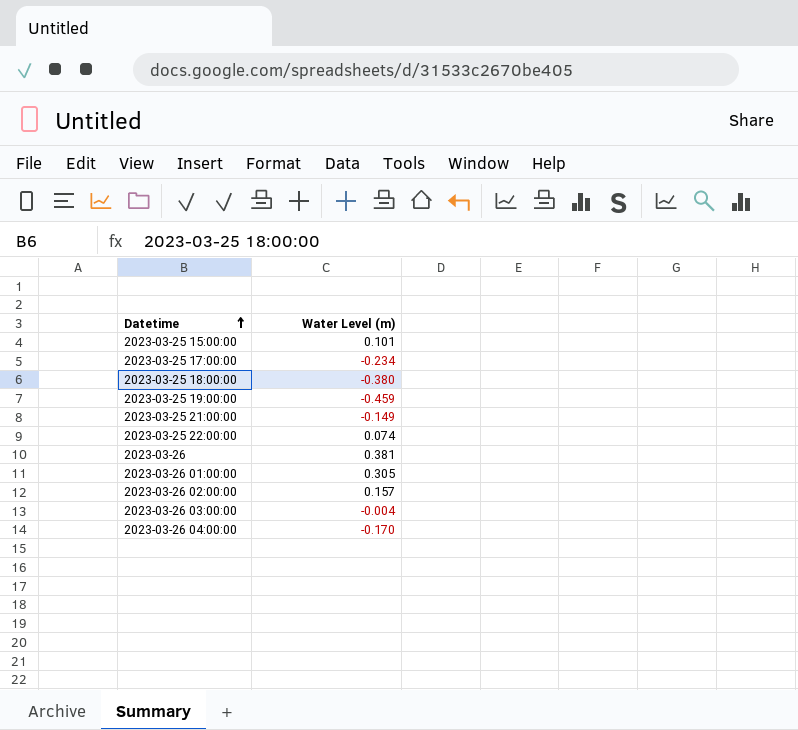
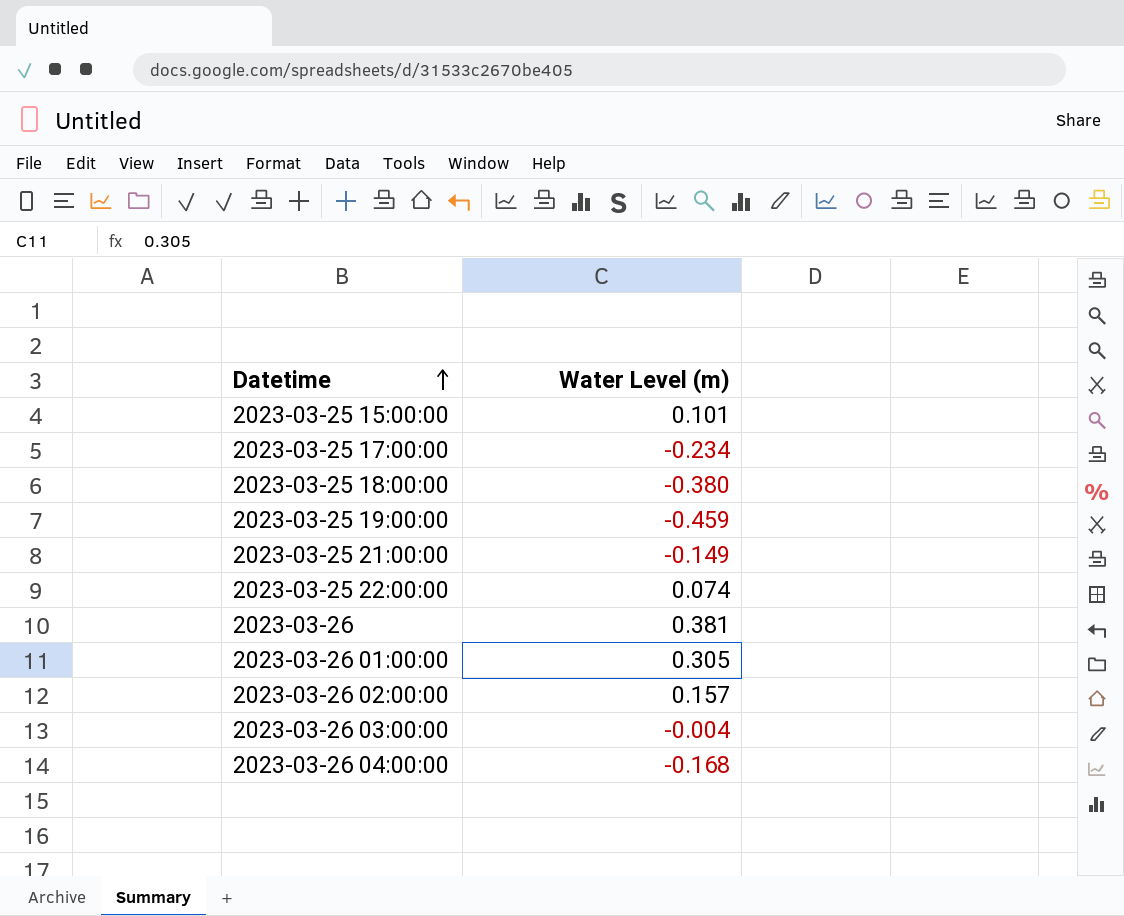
2023-03-26 04:00:00 | Water Level (m): -0.170 -> -0.168

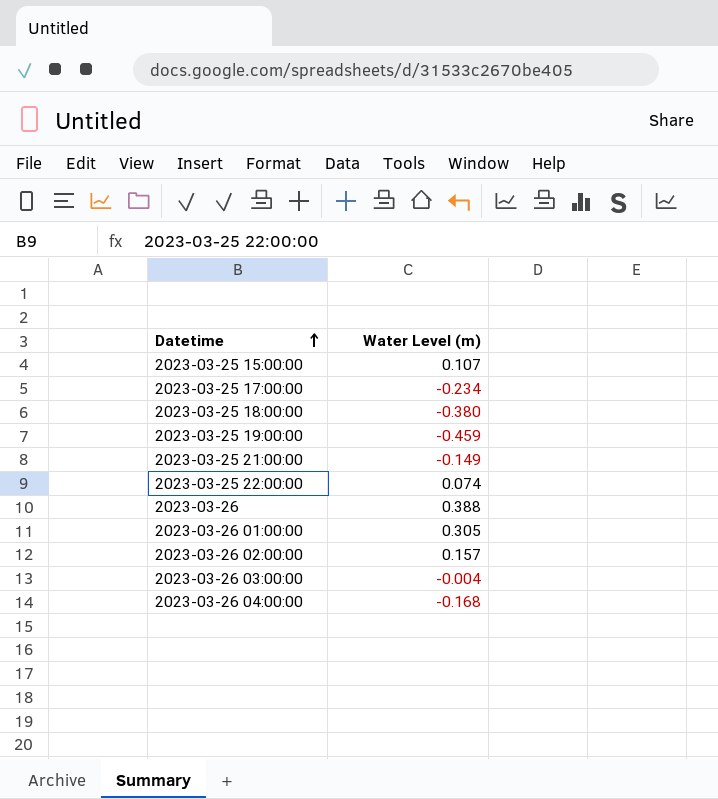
2023-03-25 15:00:00 | Water Level (m): 0.101 -> 0.107
2023-03-26 | Water Level (m): 0.381 -> 0.388

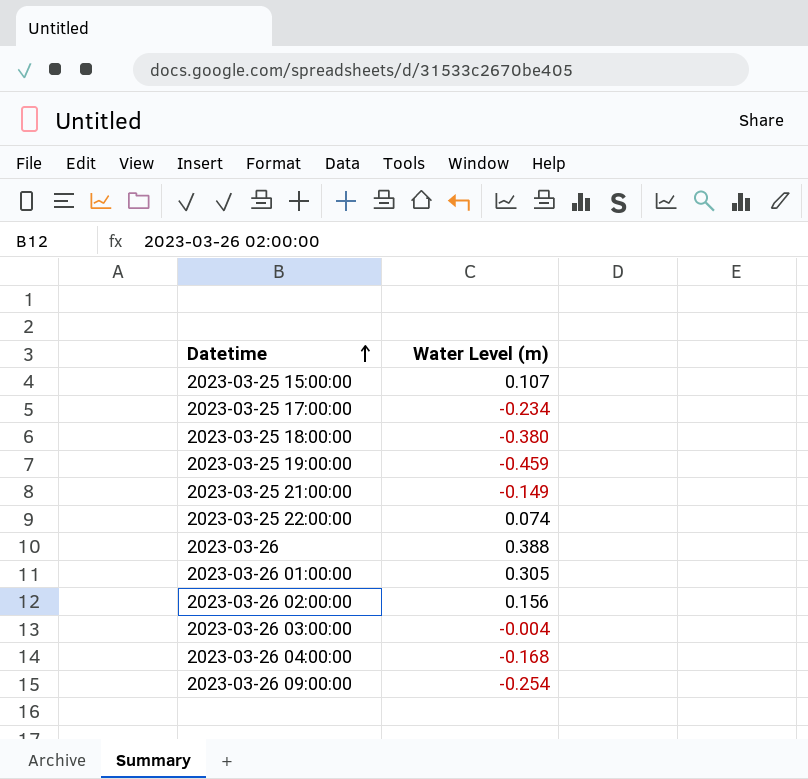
2023-03-26 02:00:00 | Water Level (m): 0.157 -> 0.156
row 2023-03-26 09:00:00: none -> -0.254

